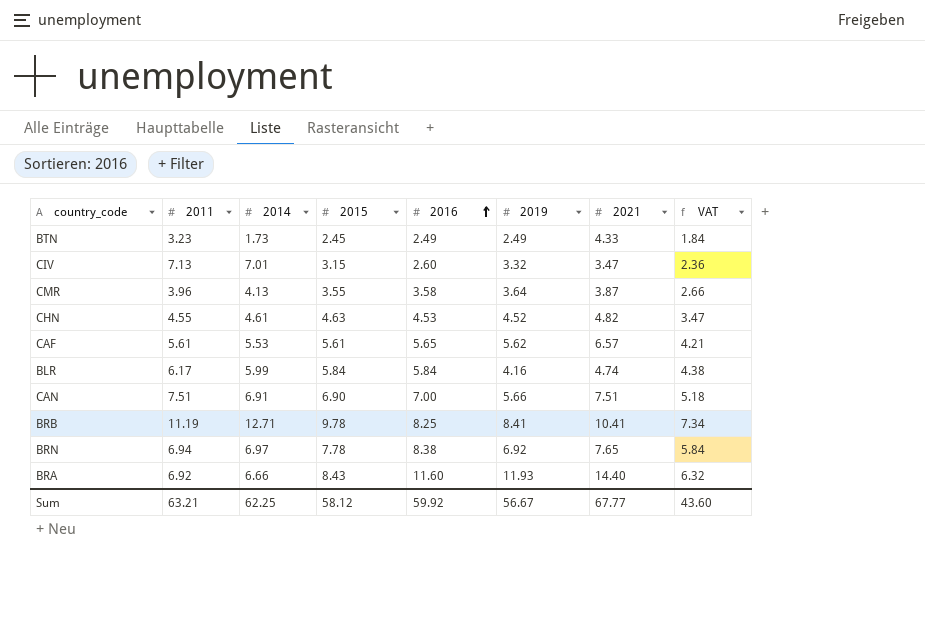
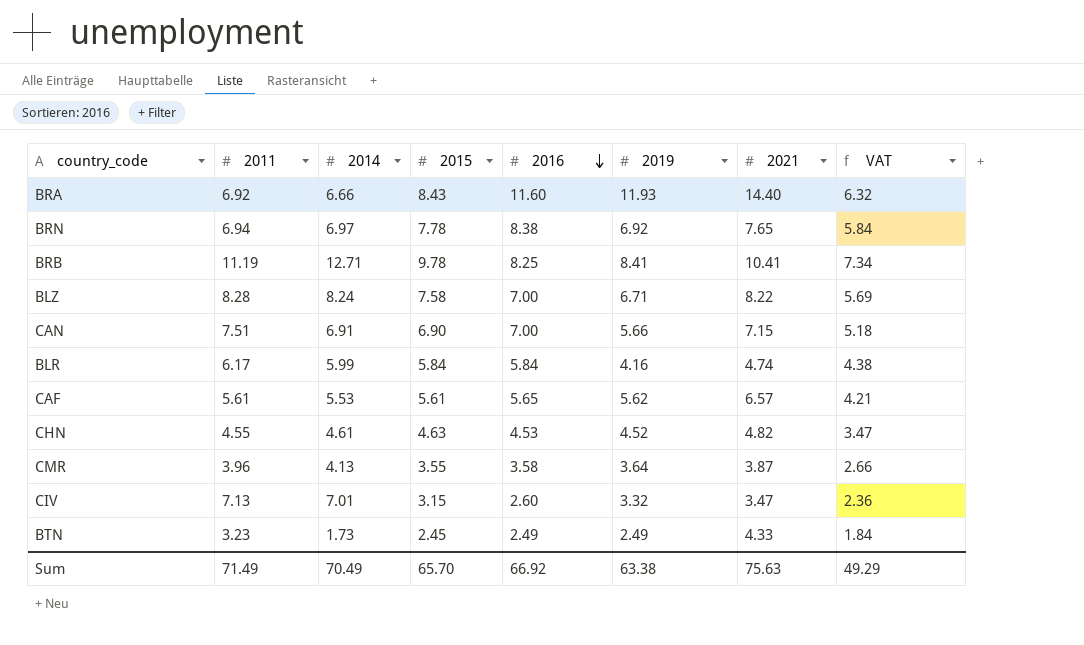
row order: 2016 ascending -> 2016 descending
row BLZ: none -> 8.28 | 8.24 | 7.58 | 7.00 | 6.71 | 8.22 | 5.69
CAN | 2021: 7.51 -> 7.15
Sum | 2011: 63.21 -> 71.49
Sum | 2014: 62.25 -> 70.49
Sum | 2015: 58.12 -> 65.70
Sum | 2016: 59.92 -> 66.92
Sum | 2019: 56.67 -> 63.38
Sum | 2021: 67.77 -> 75.63
Sum | VAT: 43.60 -> 49.29

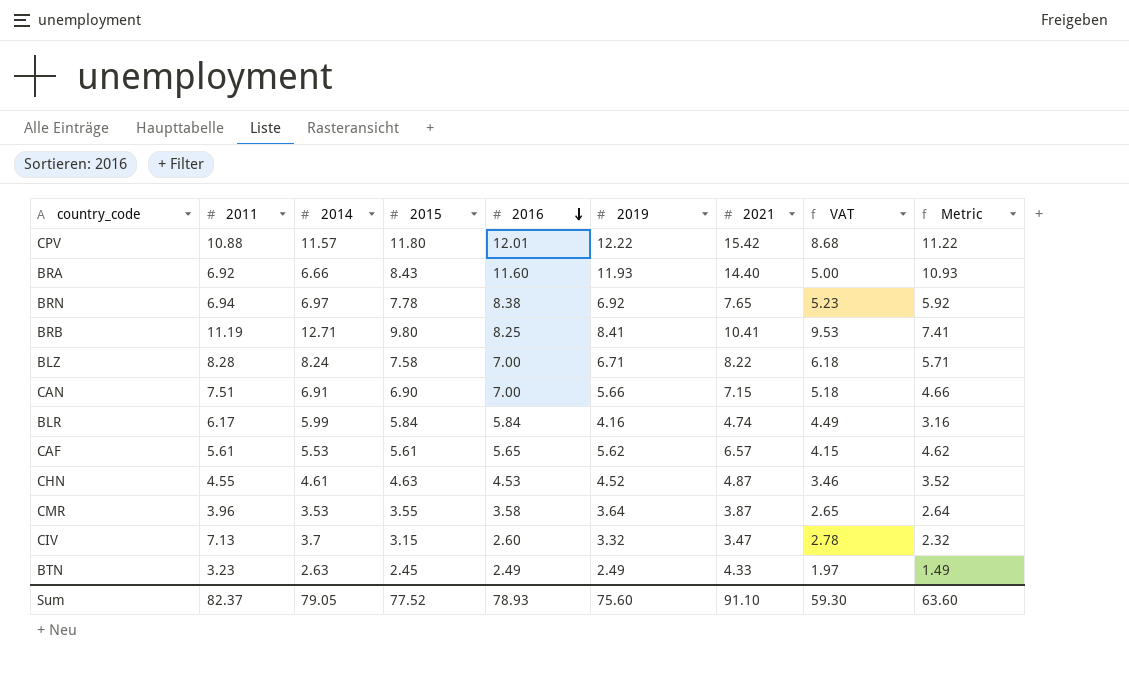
column VAT | formula: [2015] * 0.75 -> [2014] * 0.75
column Metric | formula: none -> [2019] - 1
row CPV: none -> 10.88 | 11.57 | 11.80 | 12.01 | 12.22 | 15.42 | 8.68 | 11.22
BRB | 2015: 9.78 -> 9.80
CHN | 2021: 4.82 -> 4.87
CMR | 2014: 4.13 -> 3.53
CIV | 2014: 7.01 -> 3.7
BTN | 2014: 1.73 -> 2.63
Sum | 2011: 71.49 -> 82.37
Sum | 2014: 70.49 -> 79.05
Sum | 2015: 65.70 -> 77.52
Sum | 2016: 66.92 -> 78.93
Sum | 2019: 63.38 -> 75.60
Sum | 2021: 75.63 -> 91.10
Sum | VAT: 49.29 -> 59.30

